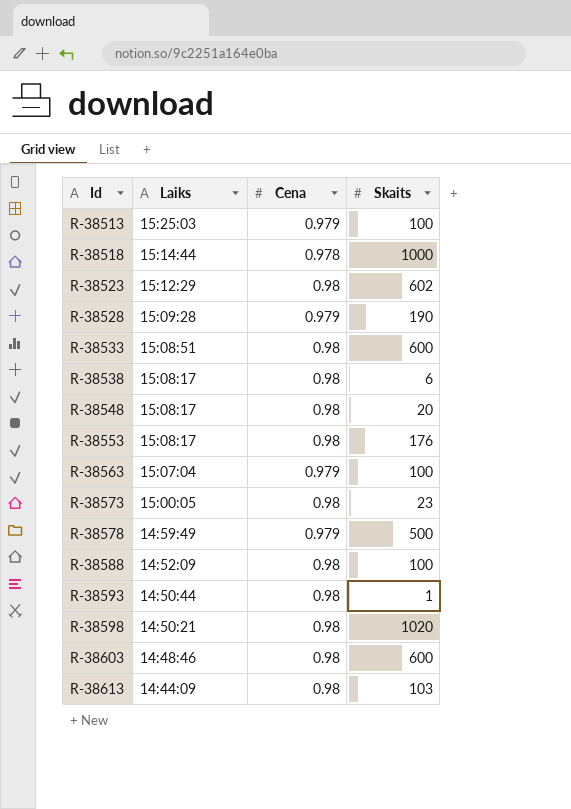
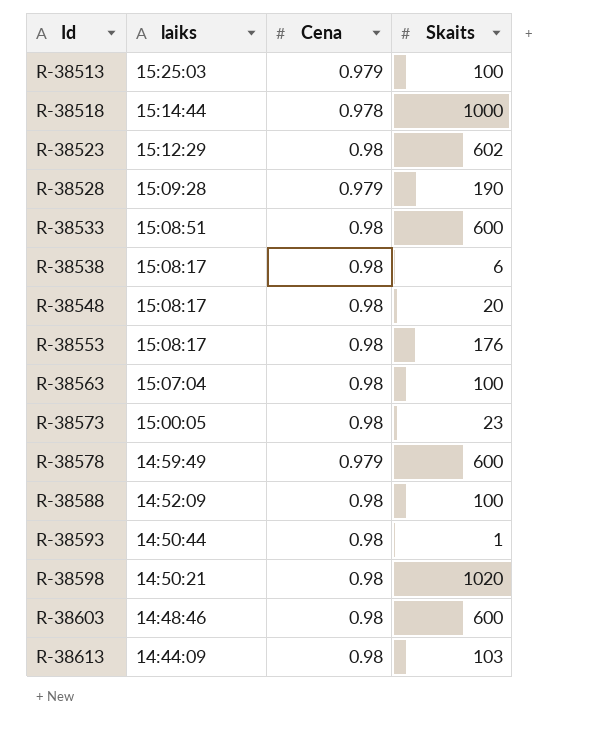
column name: Laiks -> laiks
R-38563 | Cena: 0.979 -> 0.98
R-38578 | Skaits: 500 -> 600

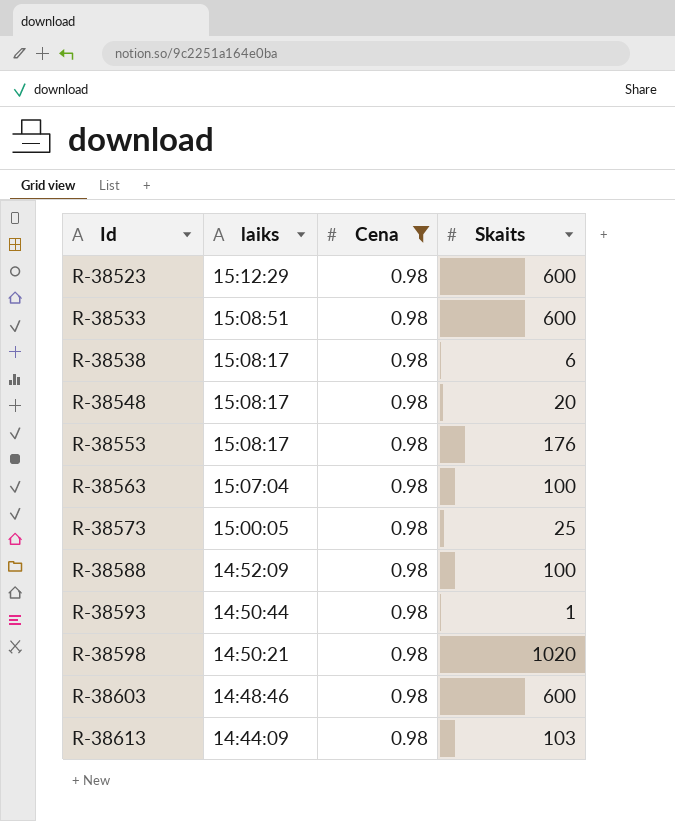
filter: none -> Cena = 0.98
R-38523 | Skaits: 602 -> 600
R-38573 | Skaits: 23 -> 25

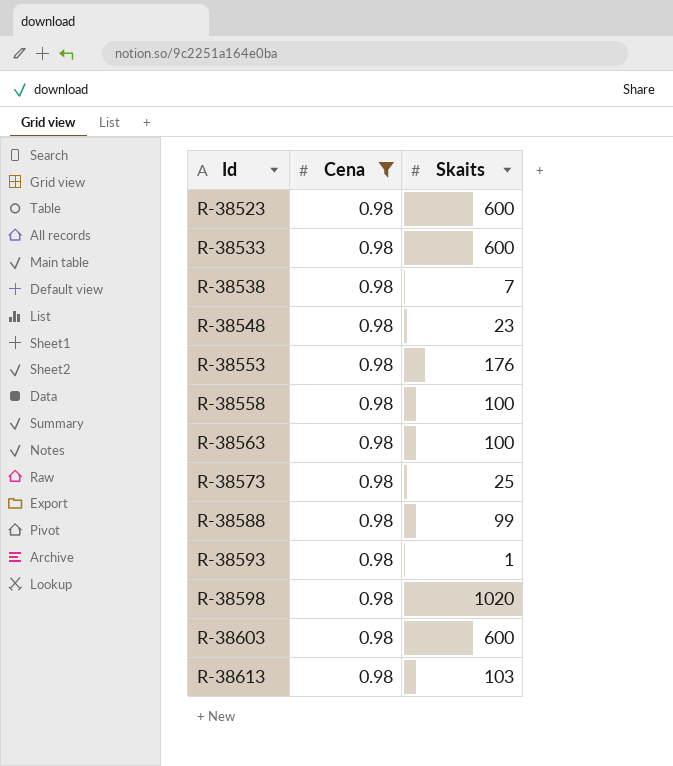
column laiks | position: 2 -> none
R-38538 | Skaits: 6 -> 7
R-38548 | Skaits: 20 -> 23
row R-38558: none -> 0.98 | 100
R-38588 | Skaits: 100 -> 99

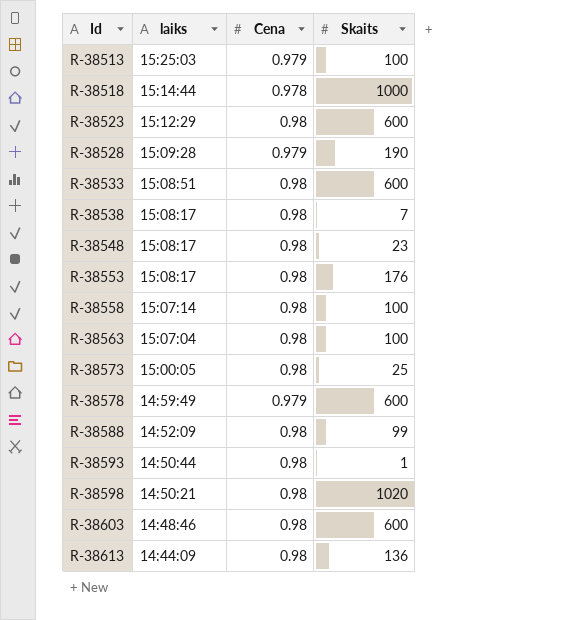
filter: Cena = 0.98 -> none
column laiks | position: none -> 2
R-38613 | Skaits: 103 -> 136

